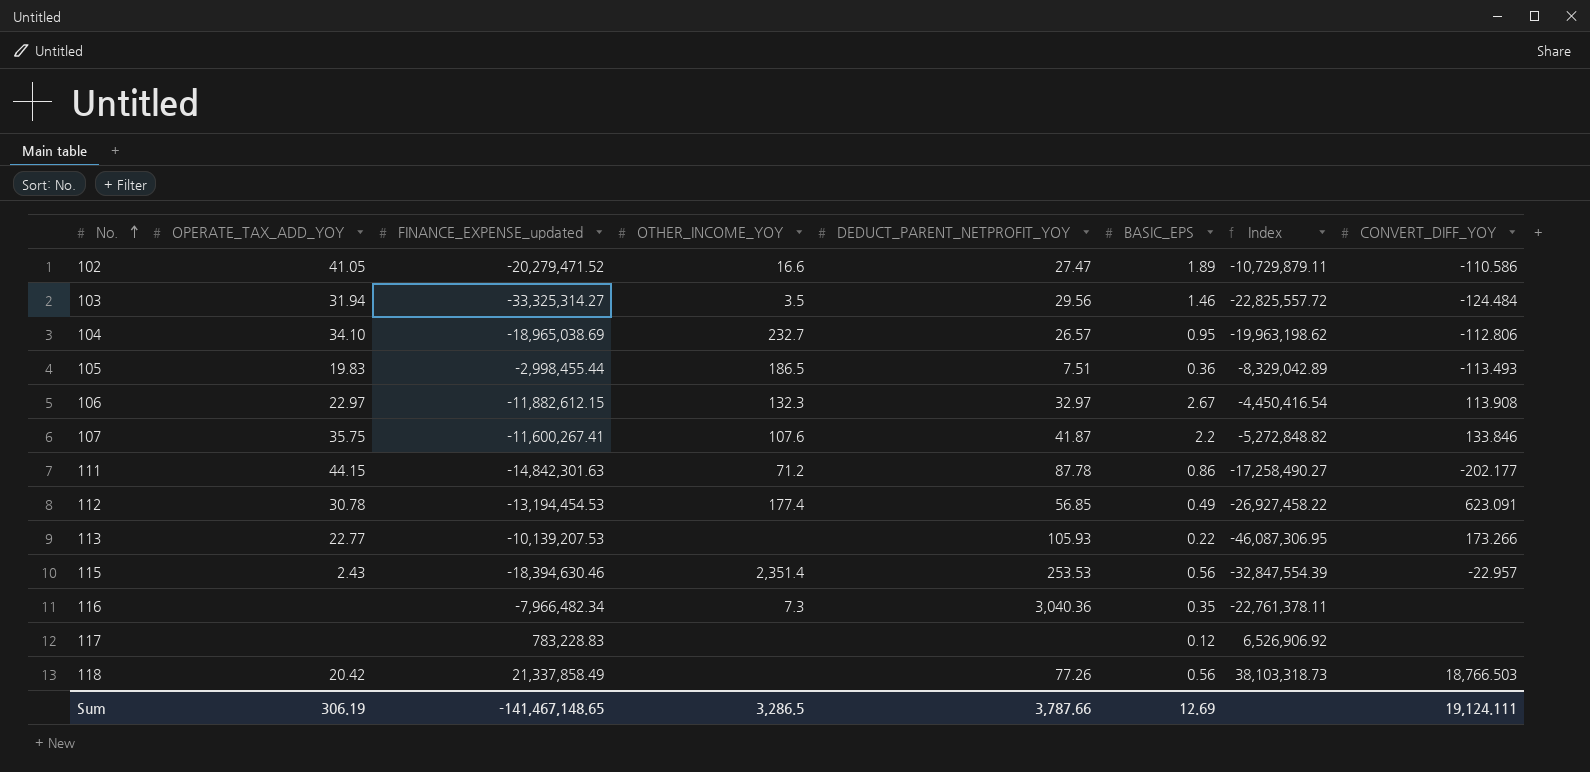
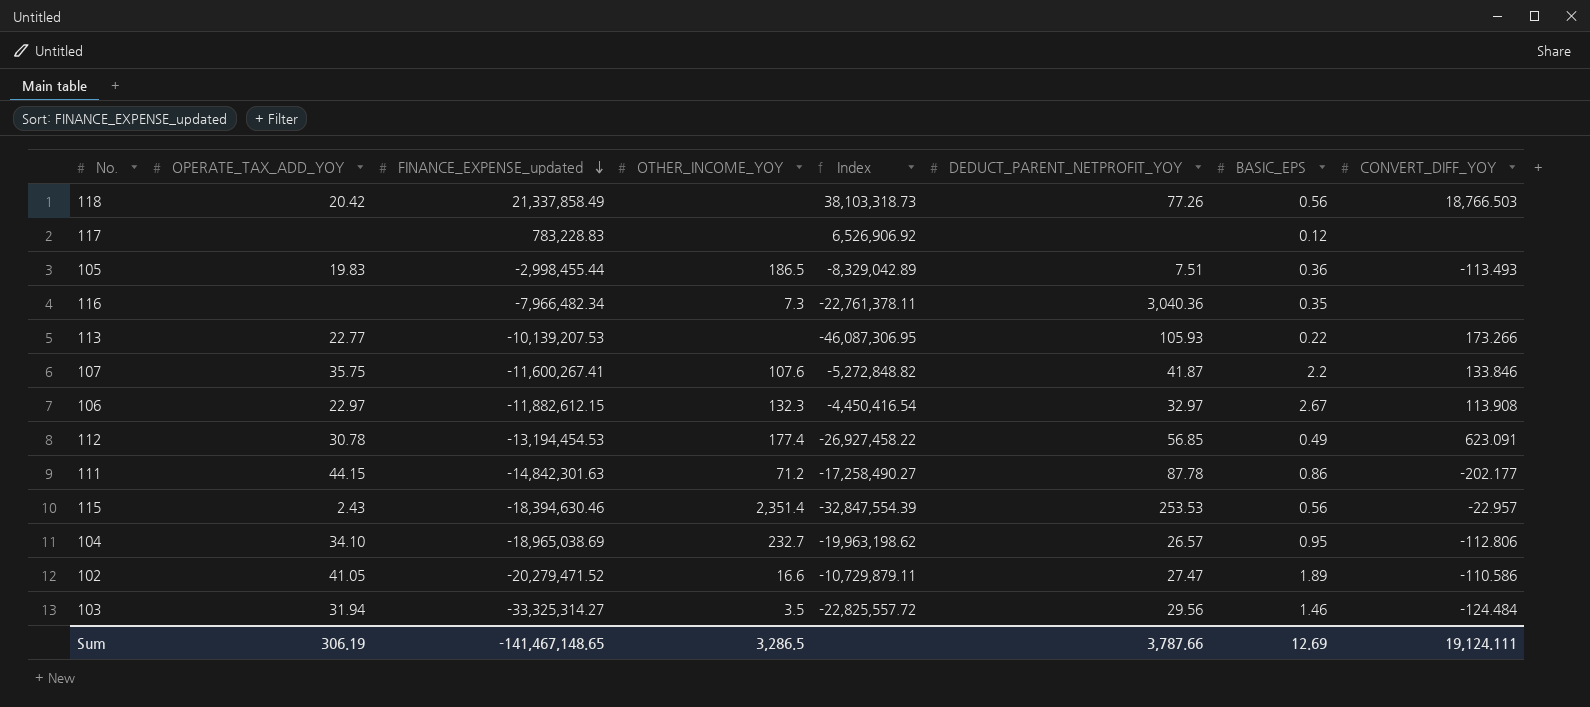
row order: No. ascending -> FINANCE_EXPENSE_updated descending
column Index | position: 7 -> 5

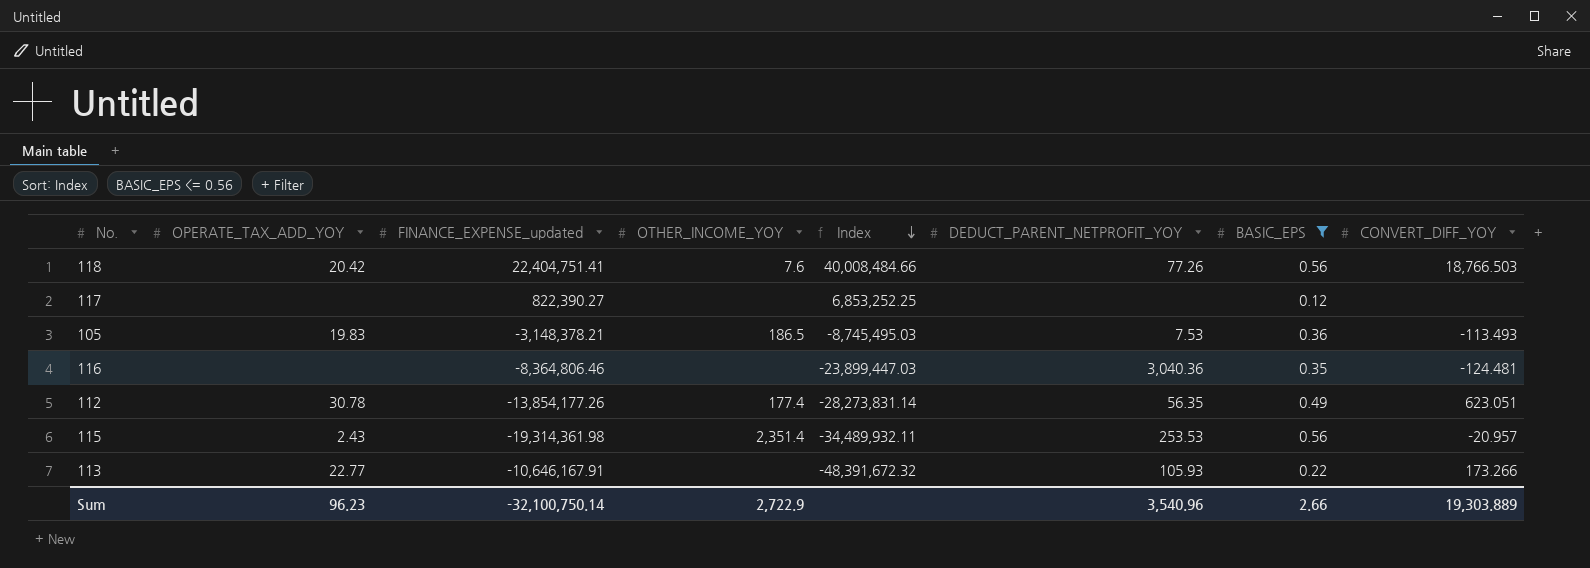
filter: none -> BASIC_EPS <= 0.56
row order: FINANCE_EXPENSE_updated descending -> Index descending
118 | FINANCE_EXPENSE_updated: 21,337,858.49 -> 22,404,751.41
118 | OTHER_INCOME_YOY: none -> 7.6
118 | Index: 38,103,318.73 -> 40,008,484.66
117 | FINANCE_EXPENSE_updated: 783,228.83 -> 822,390.27
117 | Index: 6,526,906.92 -> 6,853,252.25
105 | FINANCE_EXPENSE_updated: -2,998,455.44 -> -3,148,378.21
105 | Index: -8,329,042.89 -> -8,745,495.03
105 | DEDUCT_PARENT_NETPROFIT_YOY: 7.51 -> 7.53
116 | FINANCE_EXPENSE_updated: -7,966,482.34 -> -8,364,806.46
116 | OTHER_INCOME_YOY: 7.3 -> none
116 | Index: -22,761,378.11 -> -23,899,447.03
116 | CONVERT_DIFF_YOY: none -> -124.481
112 | FINANCE_EXPENSE_updated: -13,194,454.53 -> -13,854,177.26
112 | Index: -26,927,458.22 -> -28,273,831.14
112 | DEDUCT_PARENT_NETPROFIT_YOY: 56.85 -> 56.35
112 | CONVERT_DIFF_YOY: 623.091 -> 623.051
115 | FINANCE_EXPENSE_updated: -18,394,630.46 -> -19,314,361.98
115 | Index: -32,847,554.39 -> -34,489,932.11
115 | CONVERT_DIFF_YOY: -22.957 -> -20.957
113 | FINANCE_EXPENSE_updated: -10,139,207.53 -> -10,646,167.91
113 | Index: -46,087,306.95 -> -48,391,672.32
Sum | OPERATE_TAX_ADD_YOY: 306.19 -> 96.23
Sum | FINANCE_EXPENSE_updated: -141,467,148.65 -> -32,100,750.14
Sum | OTHER_INCOME_YOY: 3,286.5 -> 2,722.9
Sum | DEDUCT_PARENT_NETPROFIT_YOY: 3,787.66 -> 3,540.96
Sum | BASIC_EPS: 12.69 -> 2.66
Sum | CONVERT_DIFF_YOY: 19,124.111 -> 19,303.889

